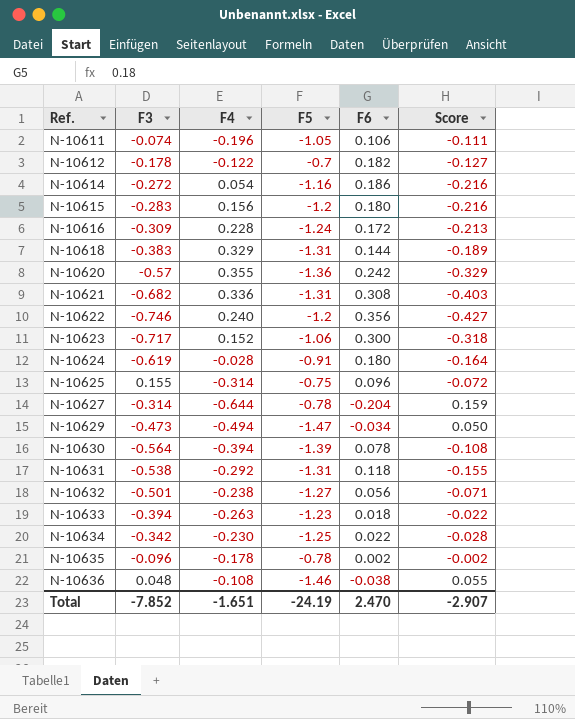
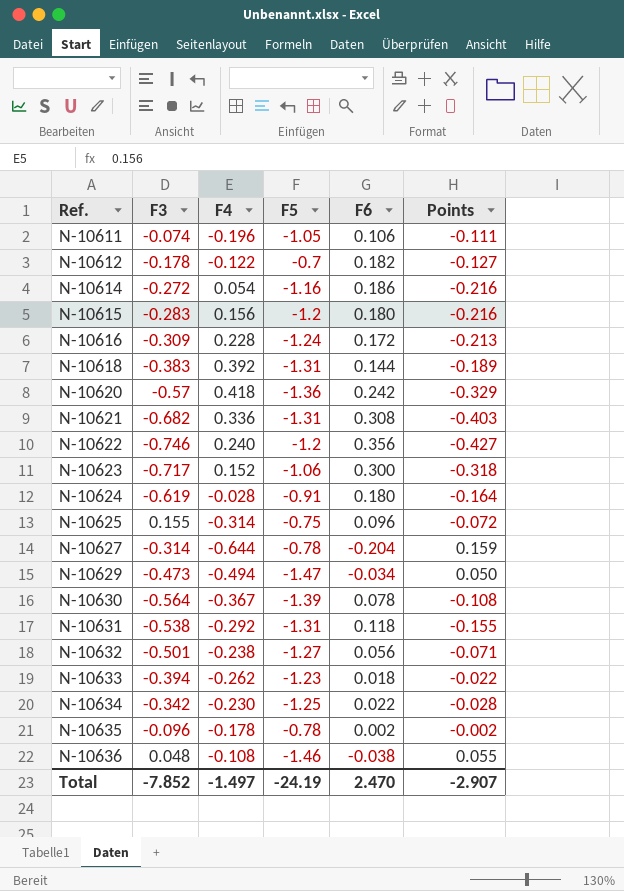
column name: Score -> Points
N-10618 | F4: 0.329 -> 0.392
N-10620 | F4: 0.355 -> 0.418
N-10630 | F4: -0.394 -> -0.367
N-10633 | F4: -0.263 -> -0.262
Total | F4: -1.651 -> -1.497

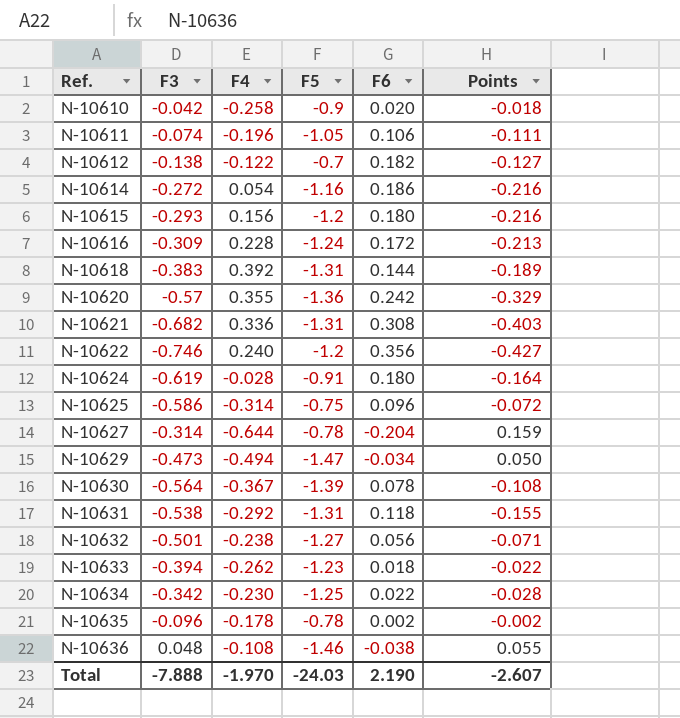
row N-10623: -0.717 | 0.152 | -1.06 | 0.300 | -0.318 -> none
row N-10610: none -> -0.042 | -0.258 | -0.9 | 0.020 | -0.018
N-10612 | F3: -0.178 -> -0.138
N-10615 | F3: -0.283 -> -0.293
N-10620 | F4: 0.418 -> 0.355
N-10625 | F3: 0.155 -> -0.586
Total | F3: -7.852 -> -7.888
Total | F4: -1.497 -> -1.970
Total | F5: -24.19 -> -24.03
Total | F6: 2.470 -> 2.190
Total | Points: -2.907 -> -2.607

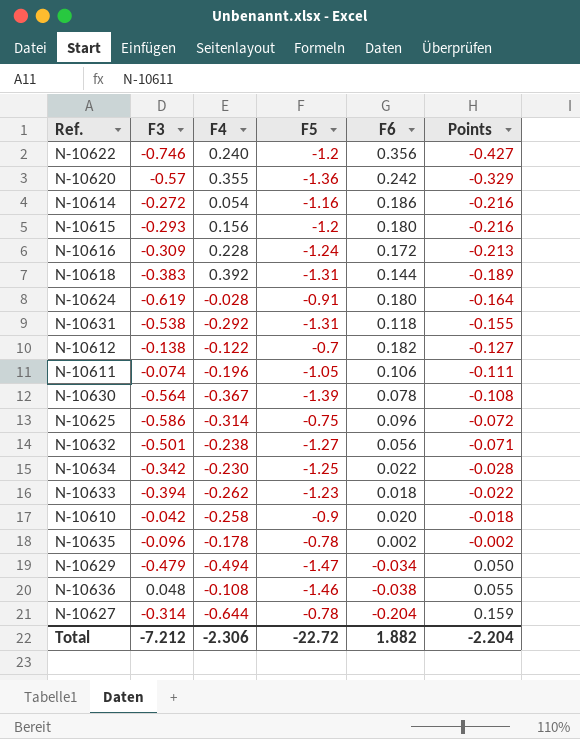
row order: Ref. ascending -> Points ascending
row N-10621: -0.682 | 0.336 | -1.31 | 0.308 | -0.403 -> none
N-10629 | F3: -0.473 -> -0.479
Total | F3: -7.888 -> -7.212
Total | F4: -1.970 -> -2.306
Total | F5: -24.03 -> -22.72
Total | F6: 2.190 -> 1.882
Total | Points: -2.607 -> -2.204

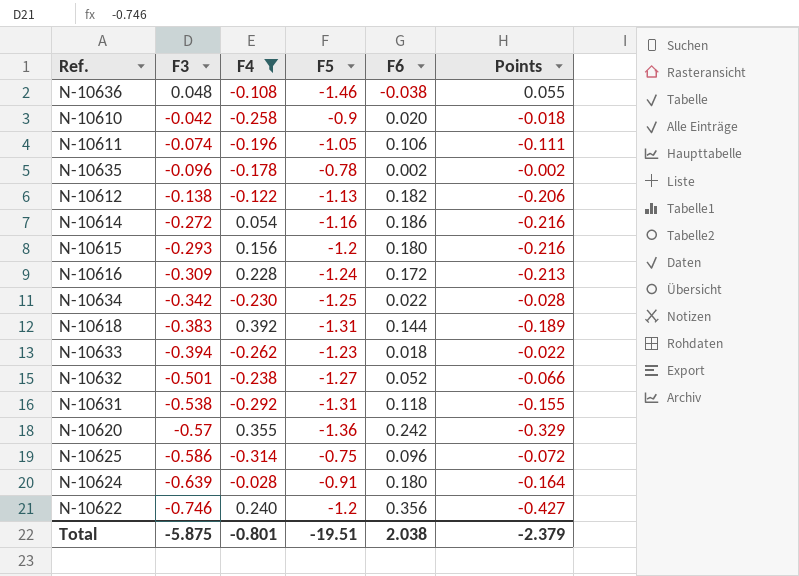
filter: none -> F4 >= -0.314
row order: Points ascending -> F3 descending
N-10612 | F5: -0.7 -> -1.13
N-10612 | Points: -0.127 -> -0.206
N-10632 | F6: 0.056 -> 0.052
N-10632 | Points: -0.071 -> -0.066
N-10624 | F3: -0.619 -> -0.639
Total | F3: -7.212 -> -5.875
Total | F4: -2.306 -> -0.801
Total | F5: -22.72 -> -19.51
Total | F6: 1.882 -> 2.038
Total | Points: -2.204 -> -2.379

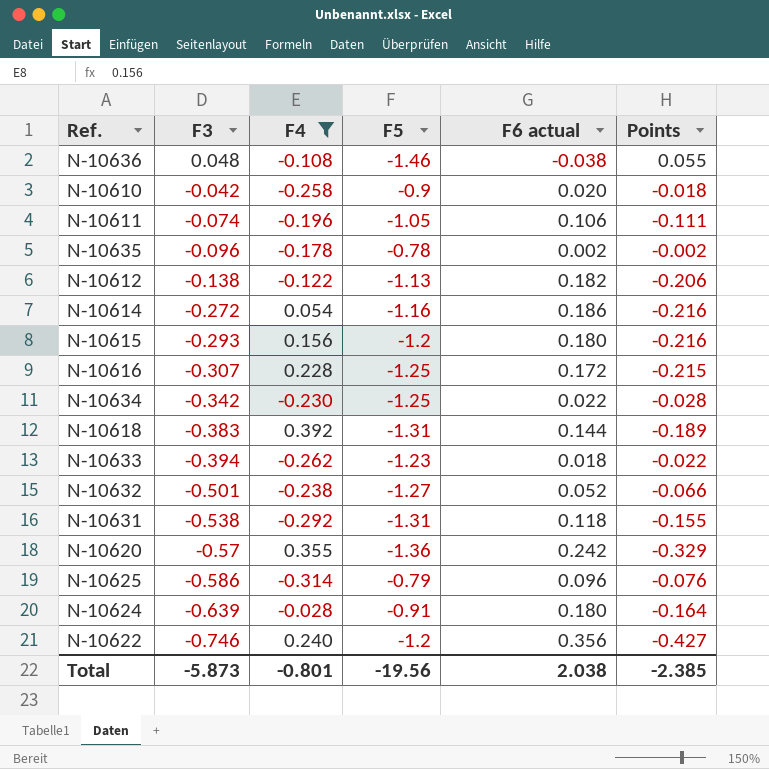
column name: F6 -> F6 actual
N-10616 | F3: -0.309 -> -0.307
N-10616 | F5: -1.24 -> -1.25
N-10616 | Points: -0.213 -> -0.215
N-10625 | F5: -0.75 -> -0.79
N-10625 | Points: -0.072 -> -0.076
Total | F3: -5.875 -> -5.873
Total | F5: -19.51 -> -19.56
Total | Points: -2.379 -> -2.385

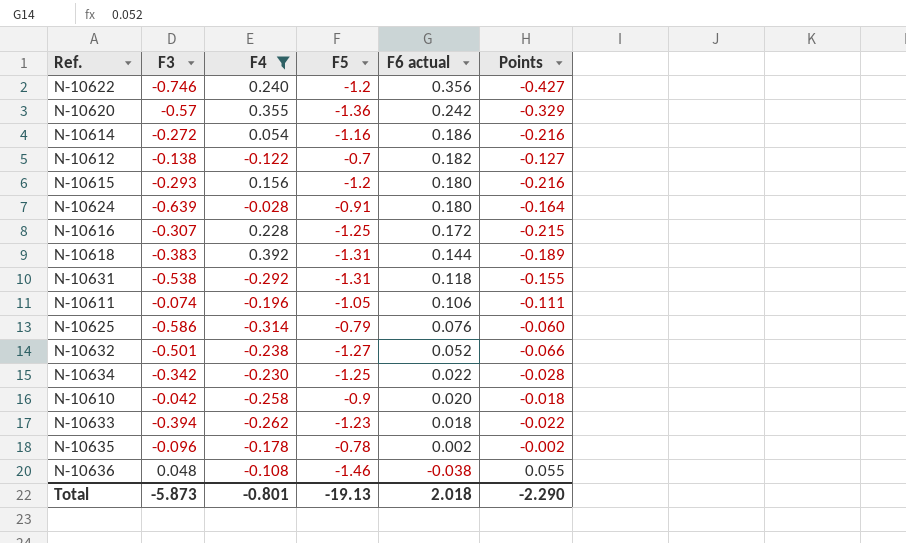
row order: F3 descending -> F6 actual descending
N-10612 | F5: -1.13 -> -0.7
N-10612 | Points: -0.206 -> -0.127
N-10625 | F6 actual: 0.096 -> 0.076
N-10625 | Points: -0.076 -> -0.060
Total | F5: -19.56 -> -19.13
Total | F6 actual: 2.038 -> 2.018
Total | Points: -2.385 -> -2.290

